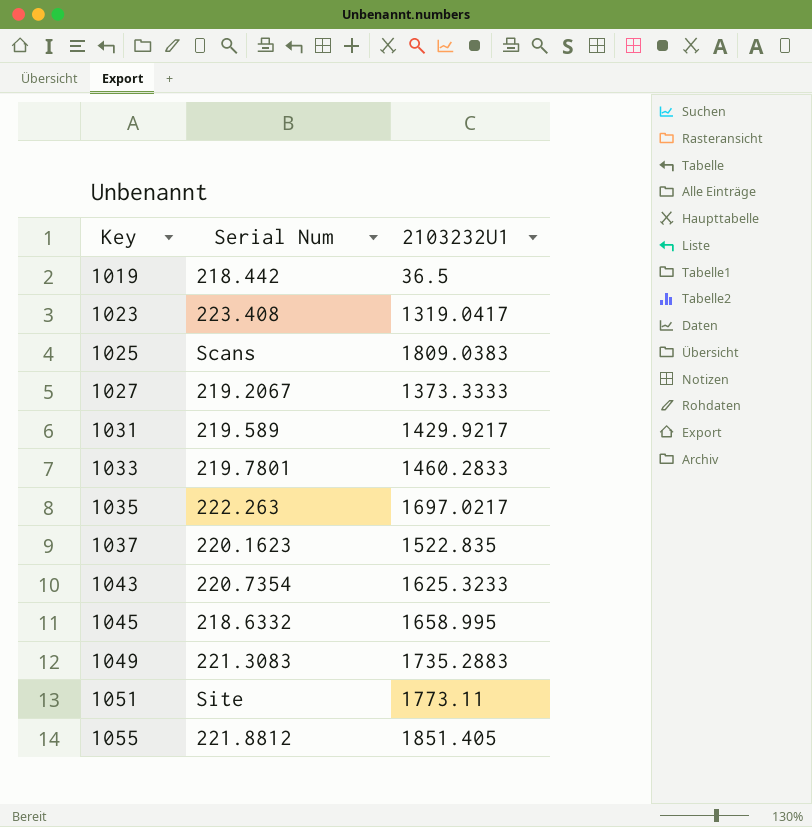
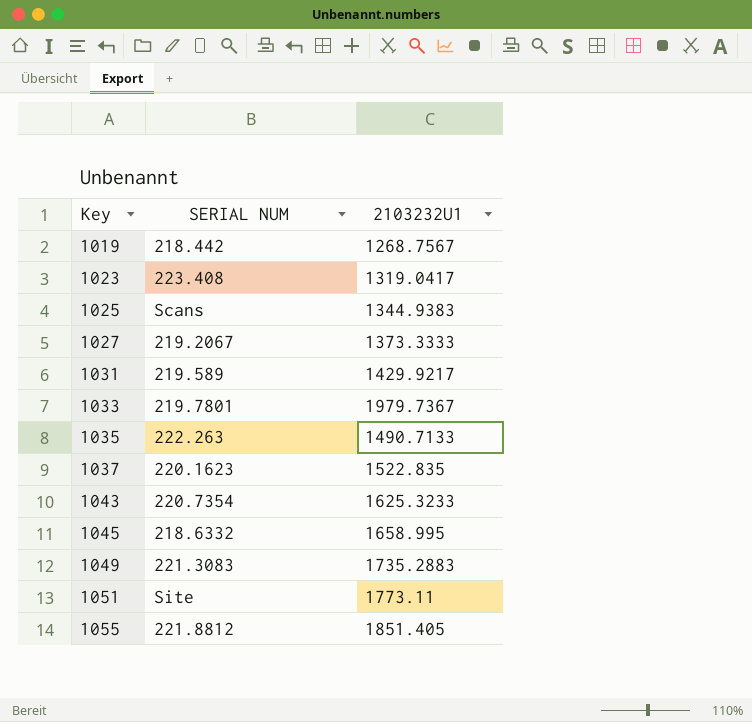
column name: Serial Num -> SERIAL NUM
1019 | 2103232U1: 36.5 -> 1268.7567
1025 | 2103232U1: 1809.0383 -> 1344.9383
1033 | 2103232U1: 1460.2833 -> 1979.7367
1035 | 2103232U1: 1697.0217 -> 1490.7133

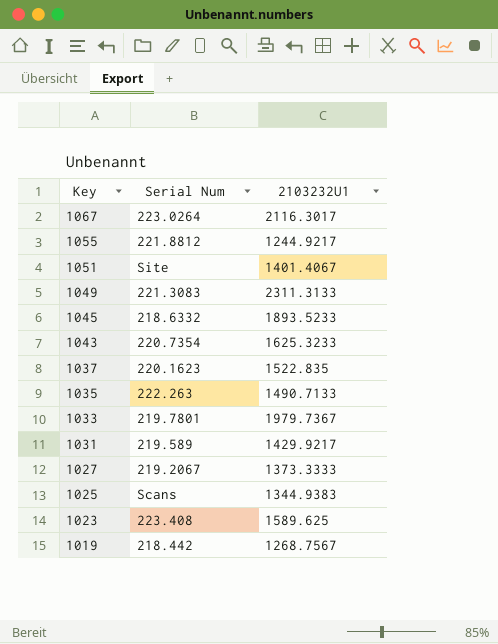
row order: Key ascending -> Key descending
column name: SERIAL NUM -> Serial Num
row 1067: none -> 223.0264 | 2116.3017
1055 | 2103232U1: 1851.405 -> 1244.9217
1051 | 2103232U1: 1773.11 -> 1401.4067
1049 | 2103232U1: 1735.2883 -> 2311.3133
1045 | 2103232U1: 1658.995 -> 1893.5233
1023 | 2103232U1: 1319.0417 -> 1589.625

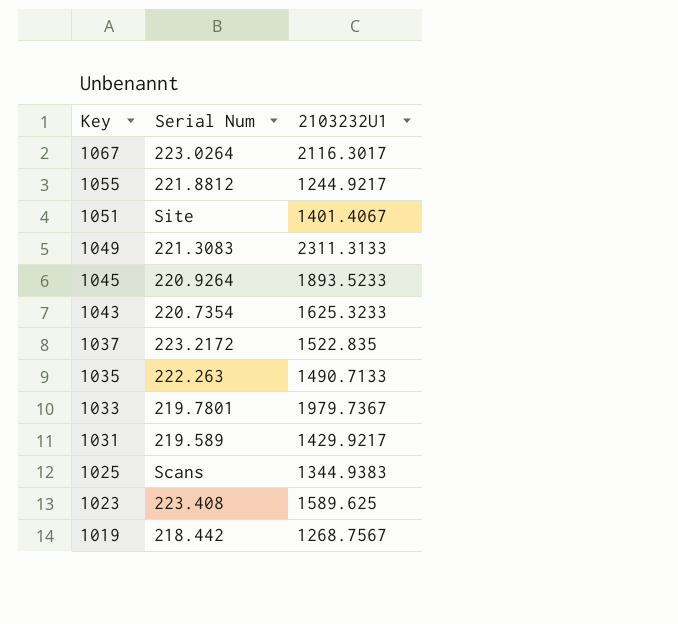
row 1027: 219.2067 | 1373.3333 -> none
1045 | Serial Num: 218.6332 -> 220.9264
1037 | Serial Num: 220.1623 -> 223.2172

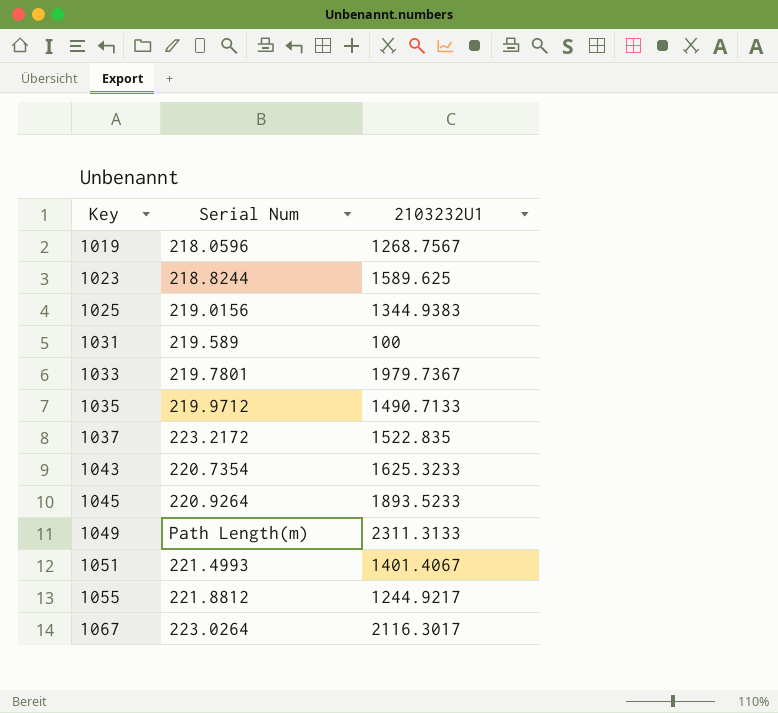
row order: Key descending -> Key ascending
1019 | Serial Num: 218.442 -> 218.0596
1023 | Serial Num: 223.408 -> 218.8244
1025 | Serial Num: Scans -> 219.0156
1031 | 2103232U1: 1429.9217 -> 100
1035 | Serial Num: 222.263 -> 219.9712
1049 | Serial Num: 221.3083 -> Path Length(m)
1051 | Serial Num: Site -> 221.4993

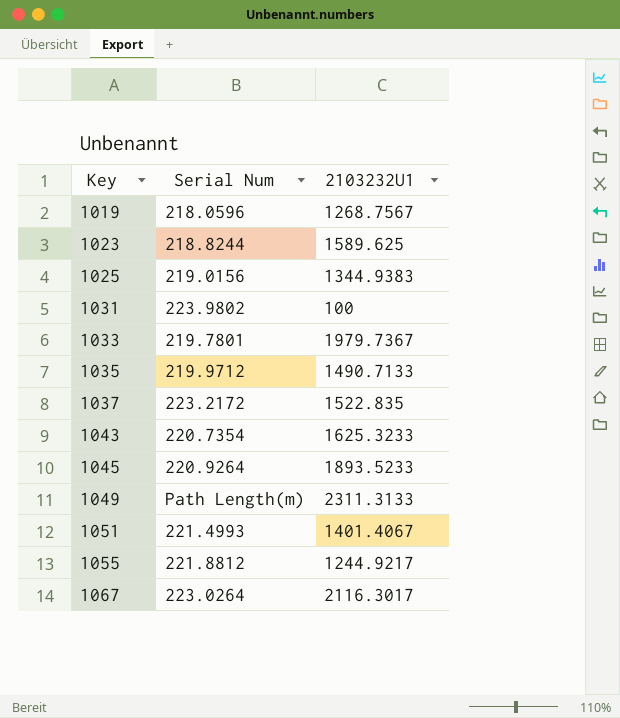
1031 | Serial Num: 219.589 -> 223.9802

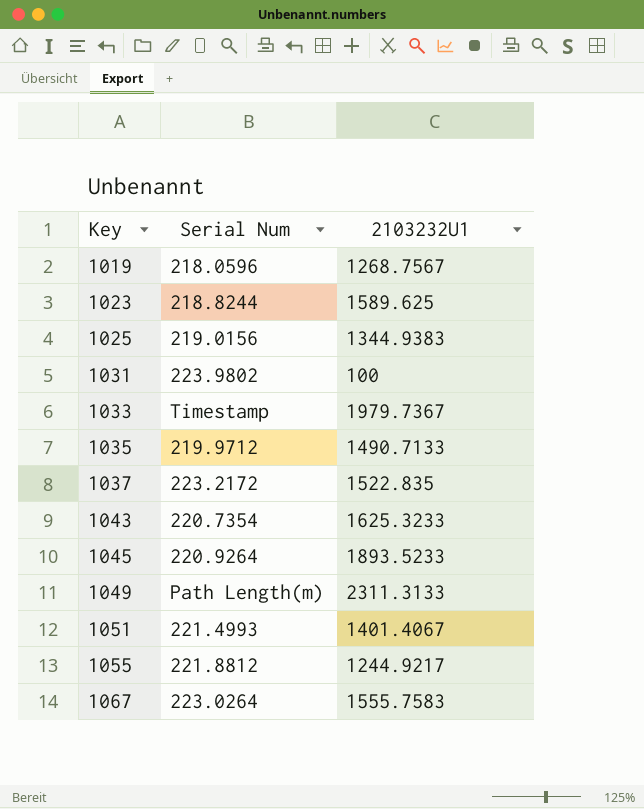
1033 | Serial Num: 219.7801 -> Timestamp
1067 | 2103232U1: 2116.3017 -> 1555.7583

